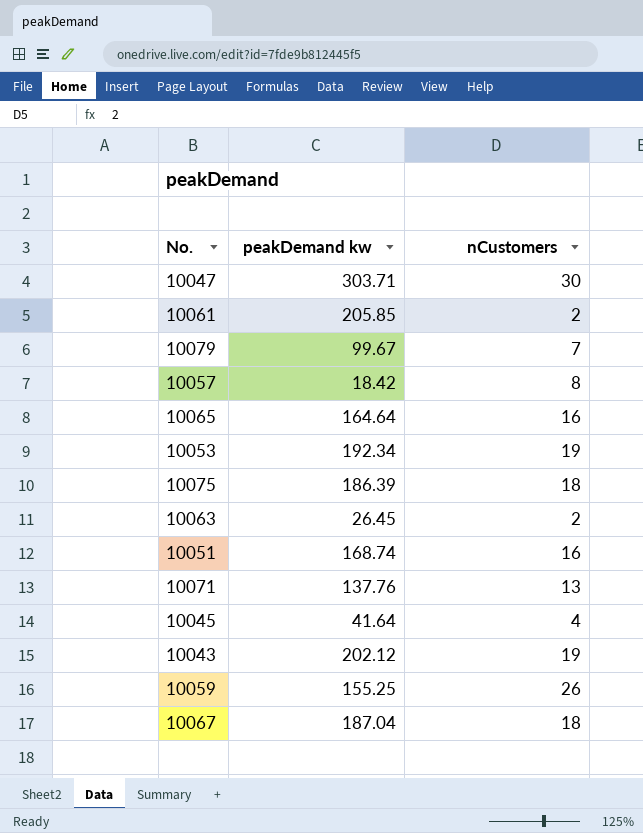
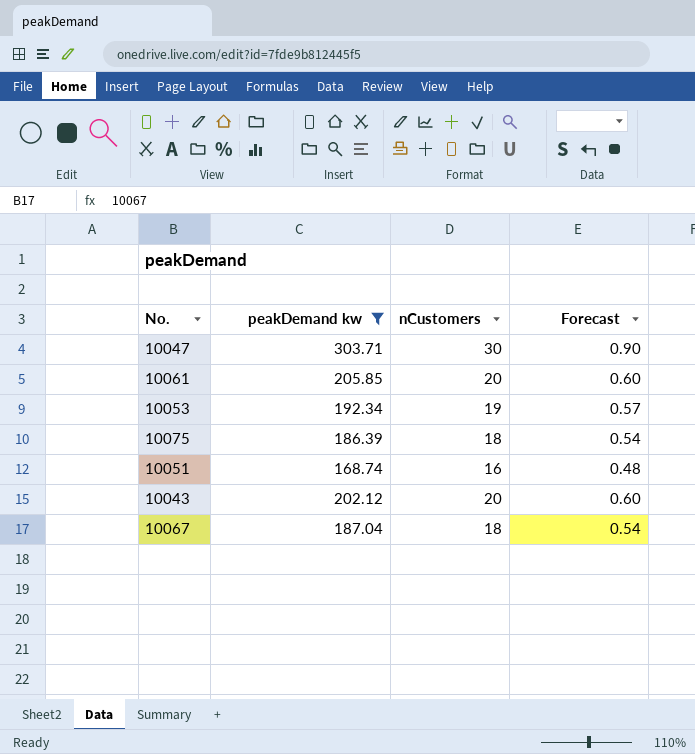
filter: none -> peakDemand kw >= 168.74
column Forecast | formula: none -> [nCustomers] * 0.03
10061 | nCustomers: 2 -> 20
10043 | nCustomers: 19 -> 20

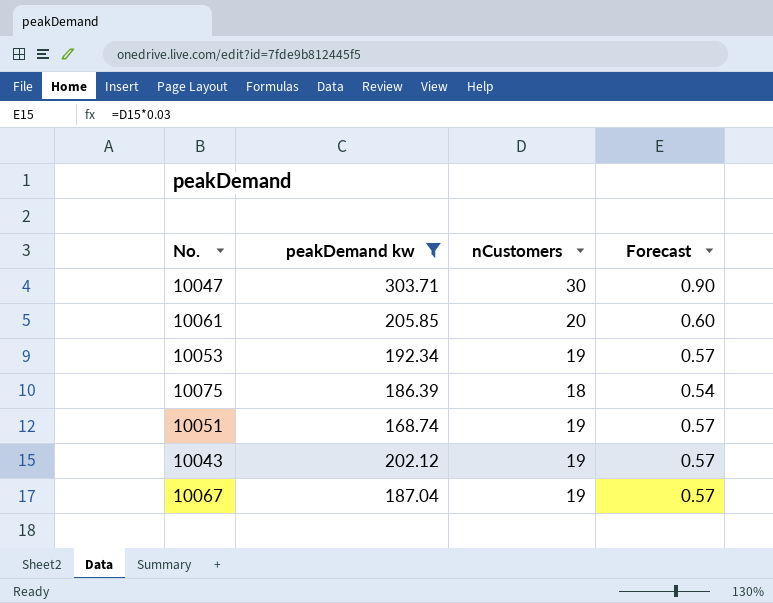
10051 | nCustomers: 16 -> 19
10051 | Forecast: 0.48 -> 0.57
10043 | nCustomers: 20 -> 19
10043 | Forecast: 0.60 -> 0.57
10067 | nCustomers: 18 -> 19
10067 | Forecast: 0.54 -> 0.57

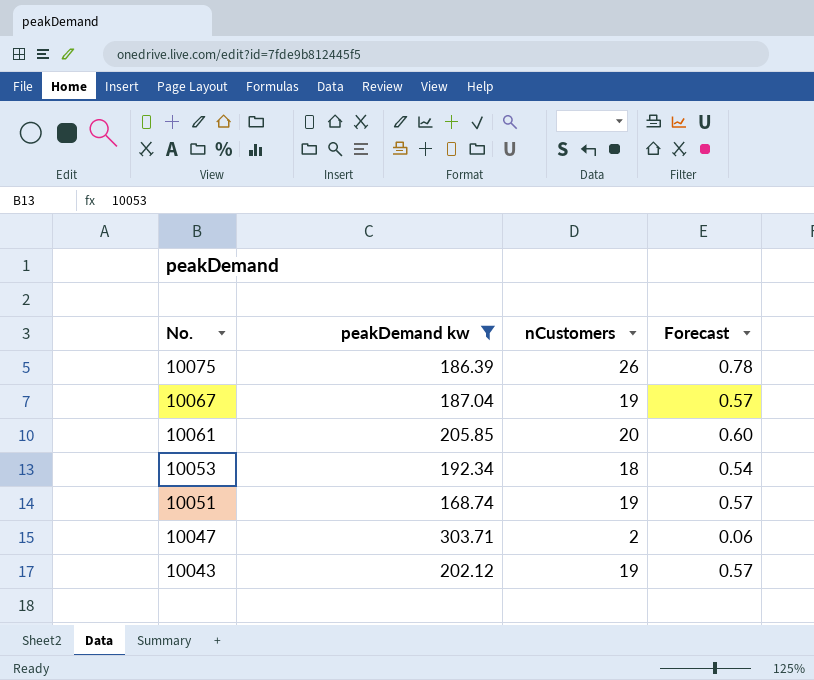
row order: none -> No. descending
10075 | nCustomers: 18 -> 26
10075 | Forecast: 0.54 -> 0.78
10053 | nCustomers: 19 -> 18
10053 | Forecast: 0.57 -> 0.54
10047 | nCustomers: 30 -> 2
10047 | Forecast: 0.90 -> 0.06

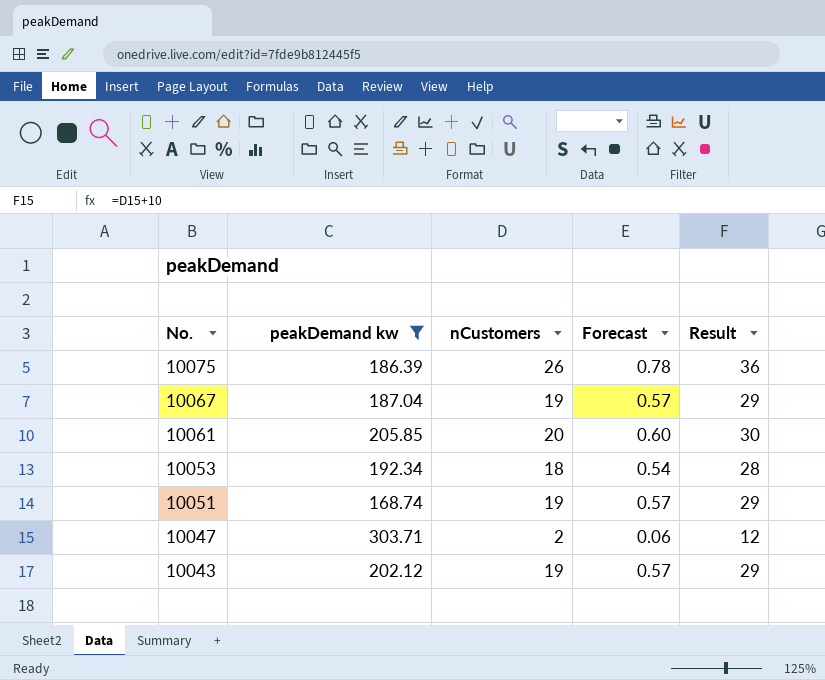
column Result | formula: none -> [nCustomers] + 10

